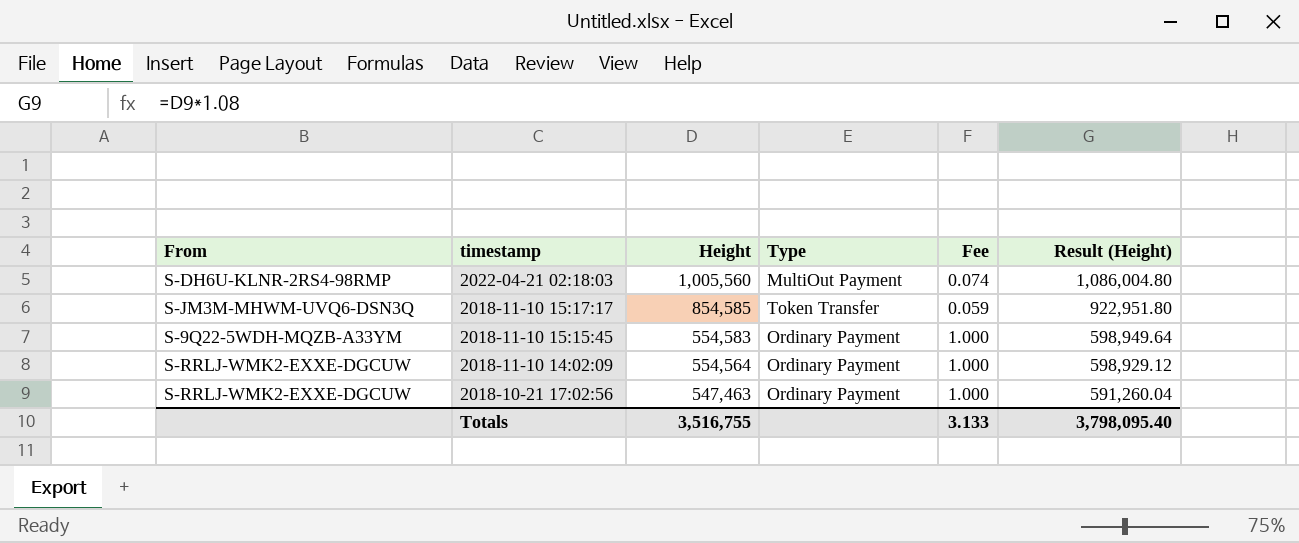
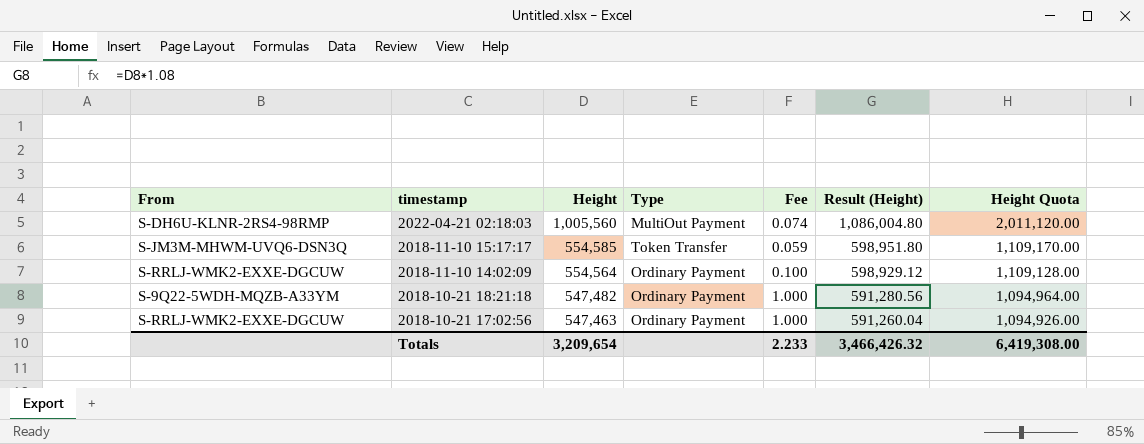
column Height Quota | formula: none -> [Height] * 2
row 2018-11-10 15:15:45: S-9Q22-5WDH-MQZB-A33YM | 554,583 | Ordinary Payment | 1.000 | 598,949.64 -> none
2018-11-10 15:17:17 | Height: 854,585 -> 554,585
2018-11-10 15:17:17 | Result (Height): 922,951.80 -> 598,951.80
2018-11-10 14:02:09 | Fee: 1.000 -> 0.100
row 2018-10-21 18:21:18: none -> S-9Q22-5WDH-MQZB-A33YM | 547,482 | Ordinary Payment | 1.000 | 591,280.56 | 1,094,964.00
Totals | Height: 3,516,755 -> 3,209,654
Totals | Fee: 3.133 -> 2.233
Totals | Result (Height): 3,798,095.40 -> 3,466,426.32

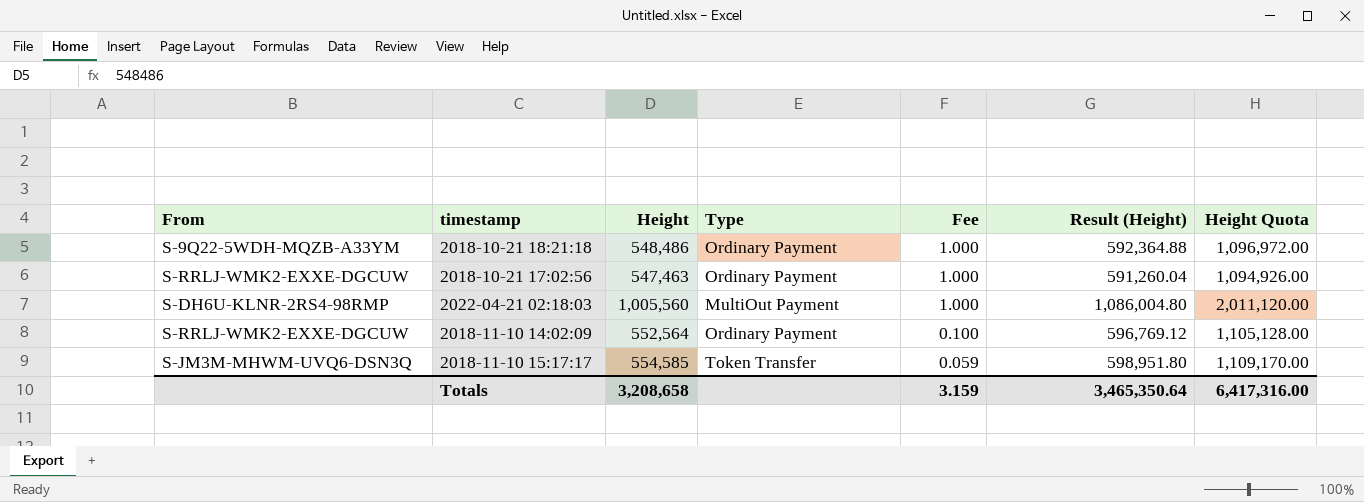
row order: timestamp descending -> Fee descending
2018-10-21 18:21:18 | Height: 547,482 -> 548,486
2018-10-21 18:21:18 | Result (Height): 591,280.56 -> 592,364.88
2018-10-21 18:21:18 | Height Quota: 1,094,964.00 -> 1,096,972.00
2022-04-21 02:18:03 | Fee: 0.074 -> 1.000
2018-11-10 14:02:09 | Height: 554,564 -> 552,564
2018-11-10 14:02:09 | Result (Height): 598,929.12 -> 596,769.12
2018-11-10 14:02:09 | Height Quota: 1,109,128.00 -> 1,105,128.00
Totals | Height: 3,209,654 -> 3,208,658
Totals | Fee: 2.233 -> 3.159
Totals | Result (Height): 3,466,426.32 -> 3,465,350.64
Totals | Height Quota: 6,419,308.00 -> 6,417,316.00

